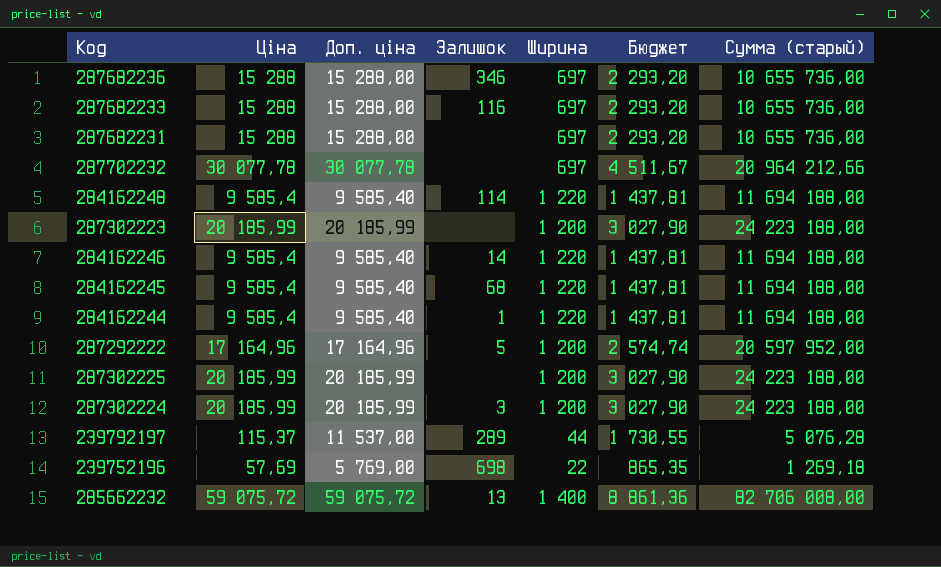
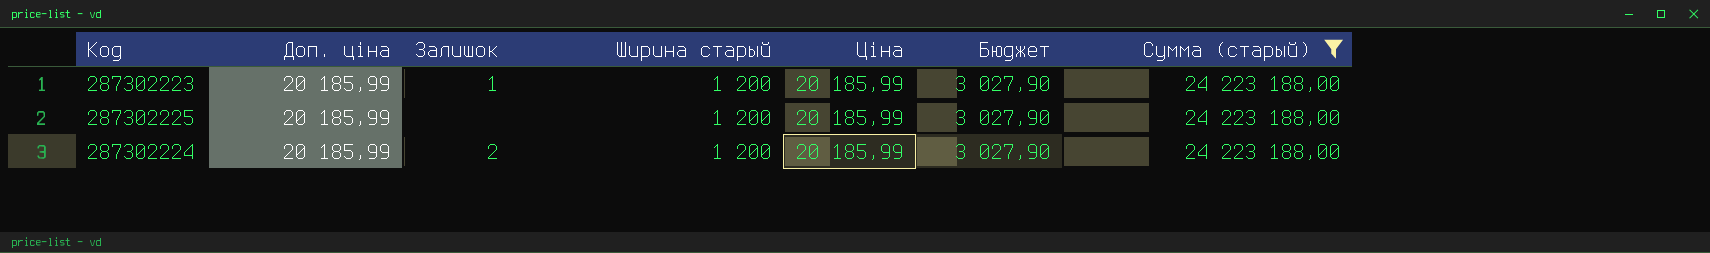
filter: none -> Сумма (старый) = 24 223 188,00
column name: Ширина -> Ширина старый
column Ціна | position: 2 -> 5
287302223 | Залишок: none -> 1
287302224 | Залишок: 3 -> 2

